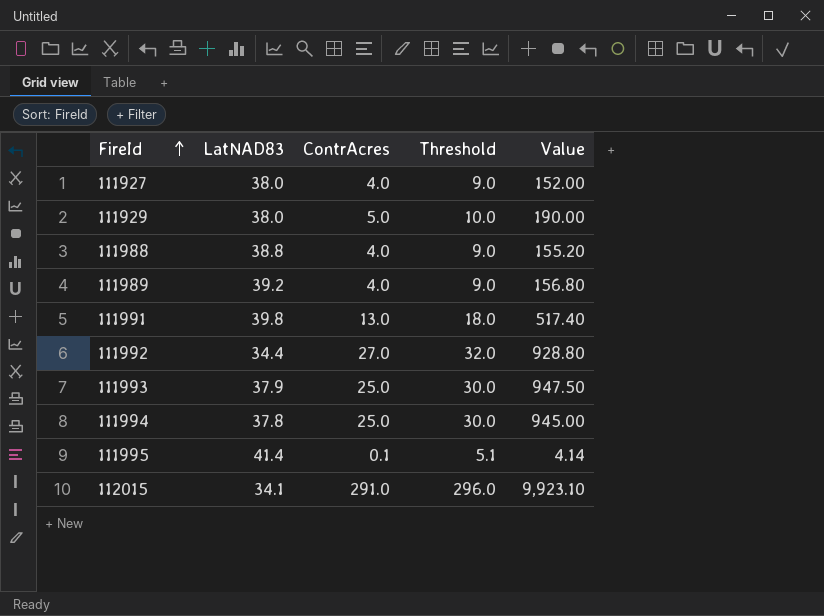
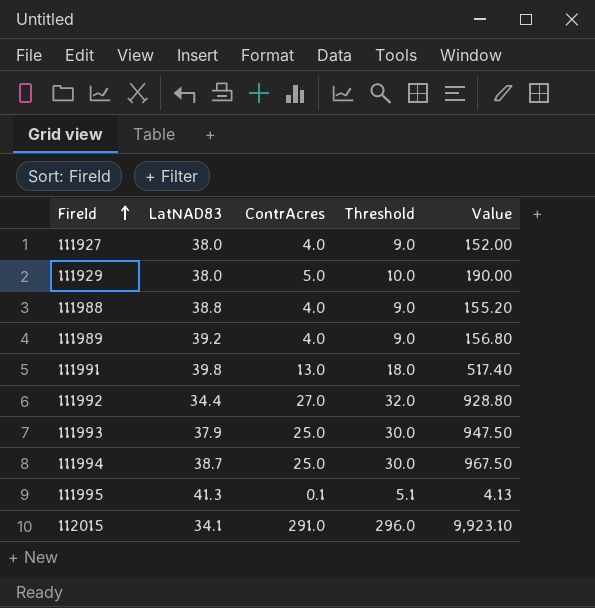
111994 | LatNAD83: 37.8 -> 38.7
111994 | Value: 945.00 -> 967.50
111995 | LatNAD83: 41.4 -> 41.3
111995 | Value: 4.14 -> 4.13

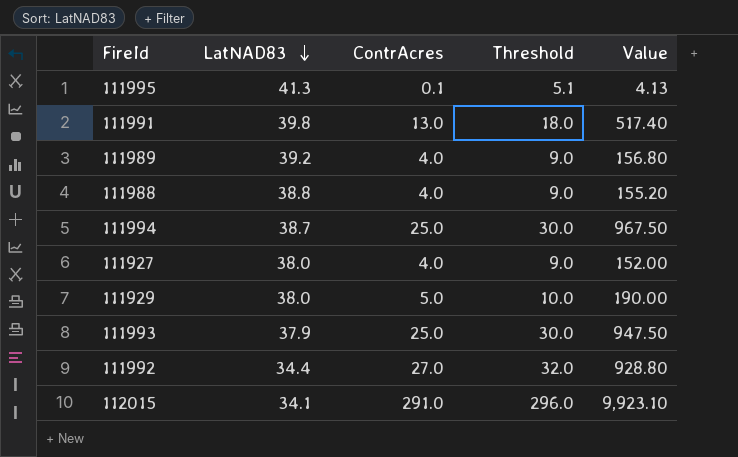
row order: FireId ascending -> LatNAD83 descending

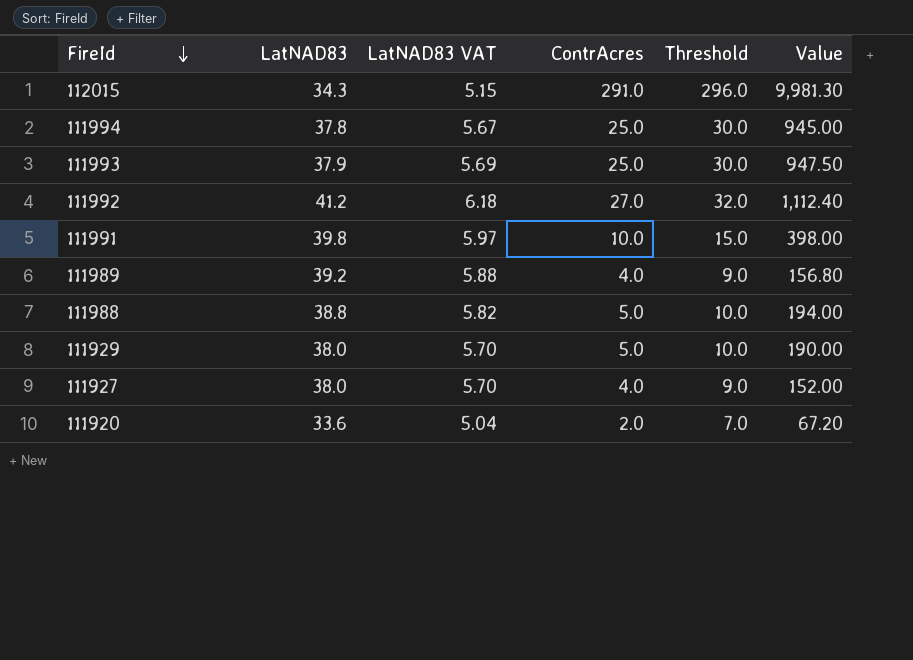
row order: LatNAD83 descending -> FireId descending
column LatNAD83 VAT | formula: none -> [LatNAD83] * 0.15
row 111995: 41.3 | 0.1 | 5.1 | 4.13 -> none
112015 | LatNAD83: 34.1 -> 34.3
112015 | Value: 9,923.10 -> 9,981.30
111994 | LatNAD83: 38.7 -> 37.8
111994 | Value: 967.50 -> 945.00
111992 | LatNAD83: 34.4 -> 41.2
111992 | Value: 928.80 -> 1,112.40
111991 | ContrAcres: 13.0 -> 10.0
111991 | Threshold: 18.0 -> 15.0
111991 | Value: 517.40 -> 398.00
111988 | ContrAcres: 4.0 -> 5.0
111988 | Threshold: 9.0 -> 10.0
111988 | Value: 155.20 -> 194.00
row 111920: none -> 33.6 | 5.04 | 2.0 | 7.0 | 67.20

